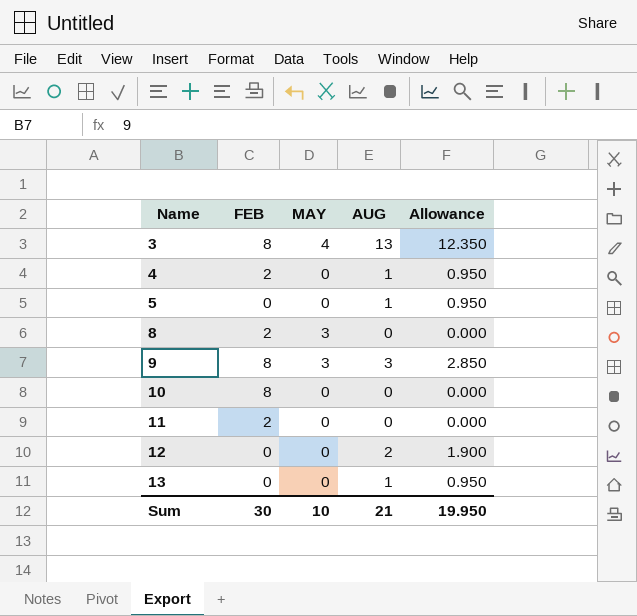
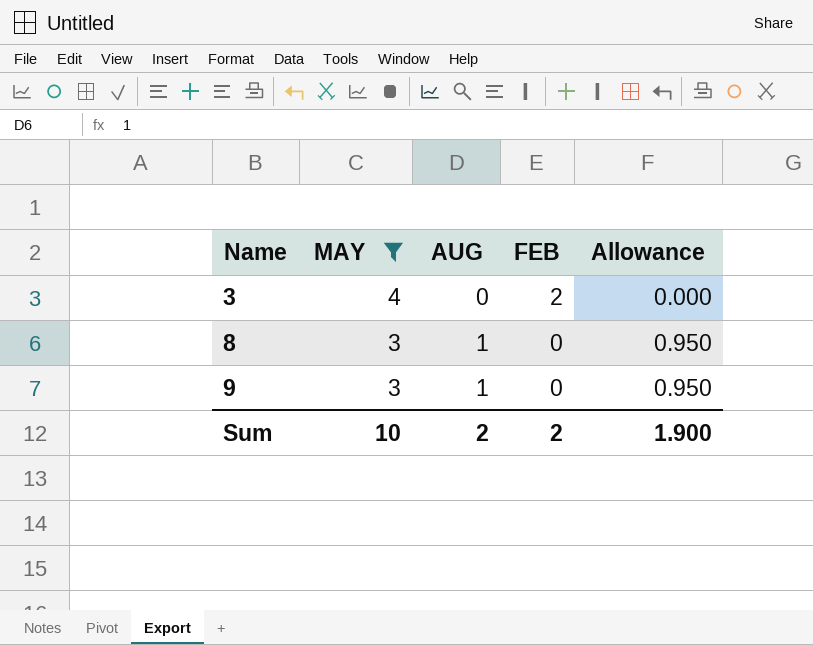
filter: none -> MAY != 0
column FEB | position: 2 -> 4
3 | AUG: 13 -> 0
3 | FEB: 8 -> 2
3 | Allowance: 12.350 -> 0.000
8 | AUG: 0 -> 1
8 | FEB: 2 -> 0
8 | Allowance: 0.000 -> 0.950
9 | AUG: 3 -> 1
9 | FEB: 8 -> 0
9 | Allowance: 2.850 -> 0.950
Sum | AUG: 21 -> 2
Sum | FEB: 30 -> 2
Sum | Allowance: 19.950 -> 1.900

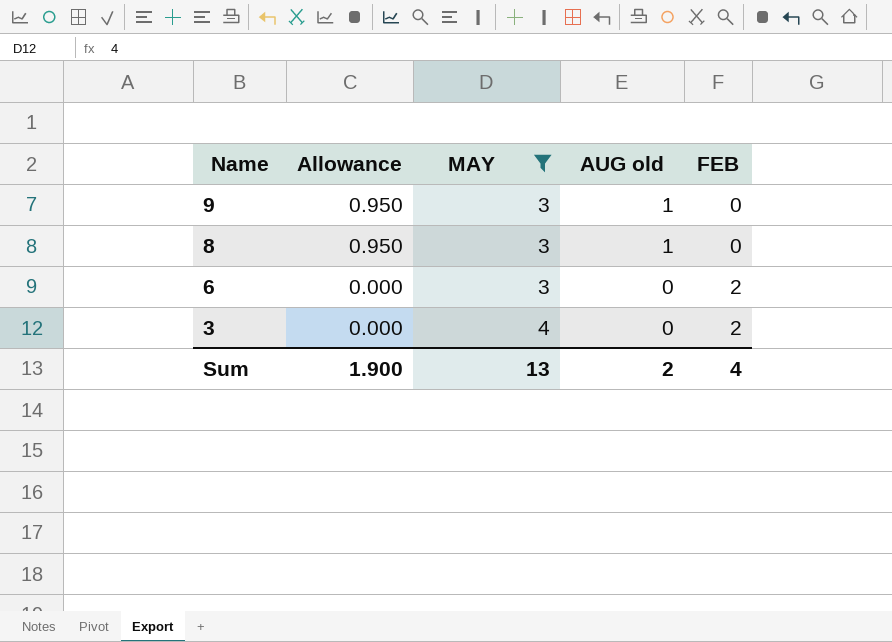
row order: Name ascending -> Name descending
column Allowance | position: 5 -> 2
column name: AUG -> AUG old
row 6: none -> 0.000 | 3 | 0 | 2
Sum | MAY: 10 -> 13
Sum | FEB: 2 -> 4

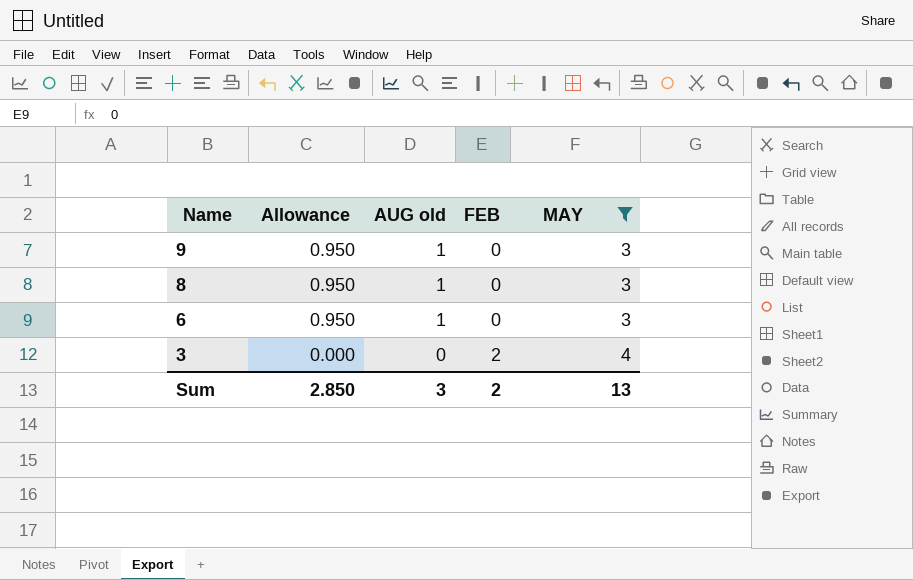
column MAY | position: 3 -> 5
6 | Allowance: 0.000 -> 0.950
6 | AUG old: 0 -> 1
6 | FEB: 2 -> 0
Sum | Allowance: 1.900 -> 2.850
Sum | AUG old: 2 -> 3
Sum | FEB: 4 -> 2

